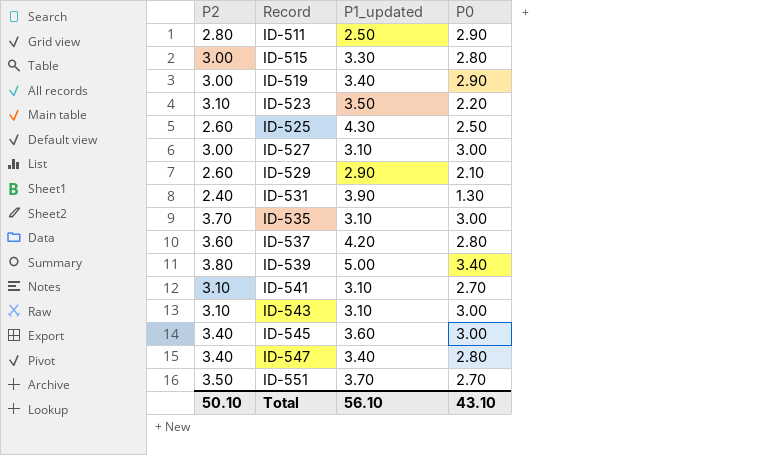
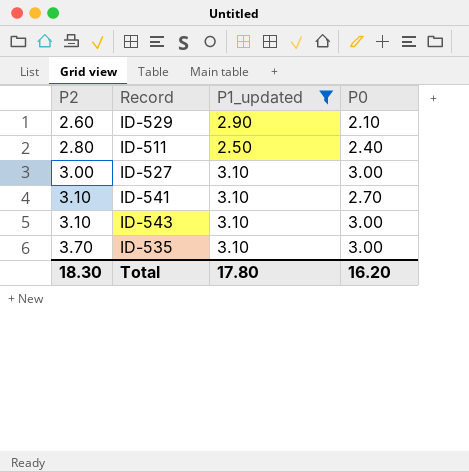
filter: none -> P1_updated <= 3.10
row order: Record ascending -> P2 ascending
ID-511 | P0: 2.90 -> 2.40
Total | P2: 50.10 -> 18.30
Total | P1_updated: 56.10 -> 17.80
Total | P0: 43.10 -> 16.20

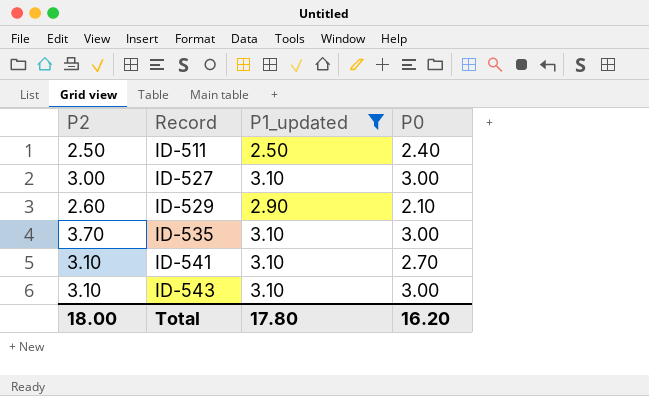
row order: P2 ascending -> Record ascending
ID-511 | P2: 2.80 -> 2.50
Total | P2: 18.30 -> 18.00

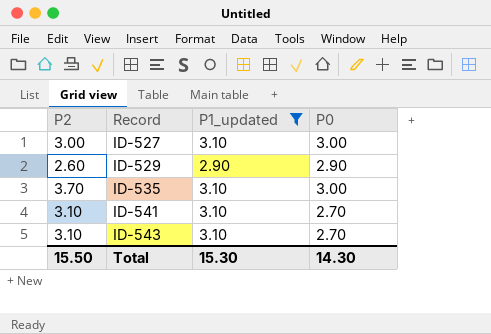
row ID-511: 2.50 | 2.50 | 2.40 -> none
ID-529 | P0: 2.10 -> 2.90
ID-543 | P0: 3.00 -> 2.70
Total | P2: 18.00 -> 15.50
Total | P1_updated: 17.80 -> 15.30
Total | P0: 16.20 -> 14.30

